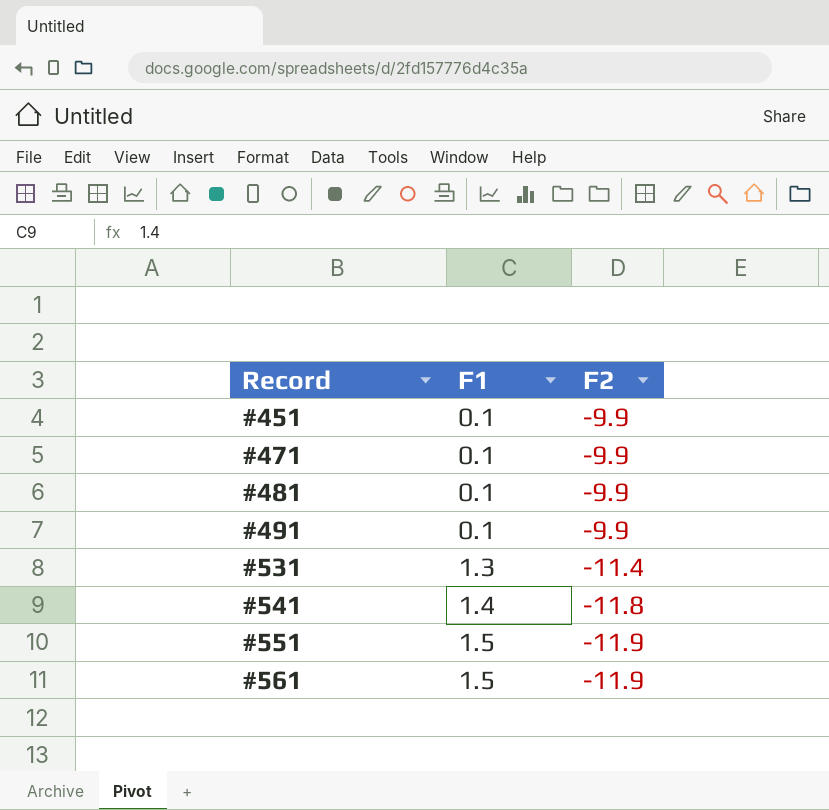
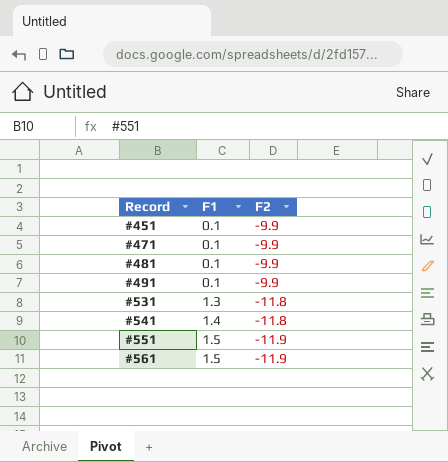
#531 | F2: -11.4 -> -11.8

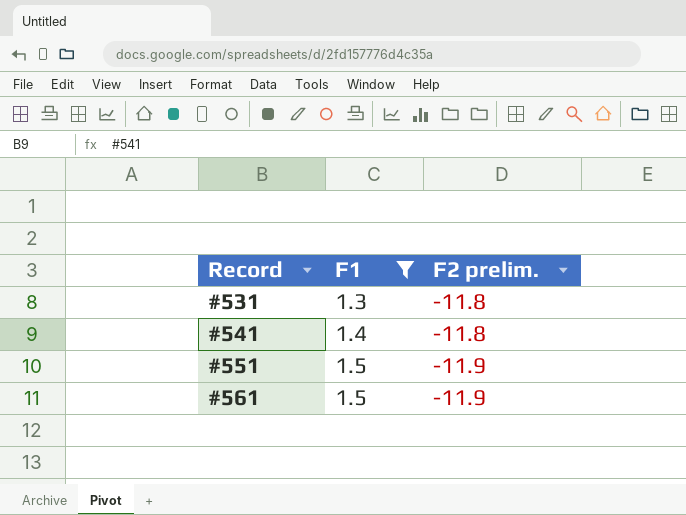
filter: none -> F1 != 0.1
column name: F2 -> F2 prelim.

